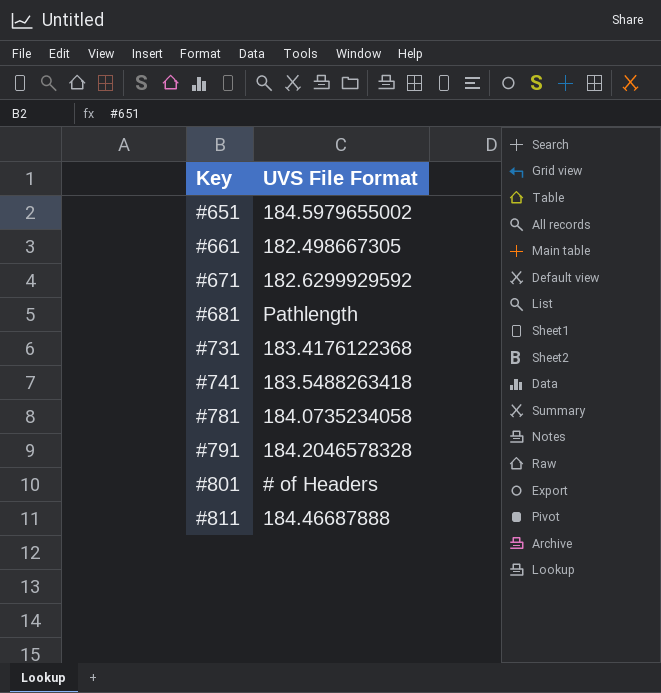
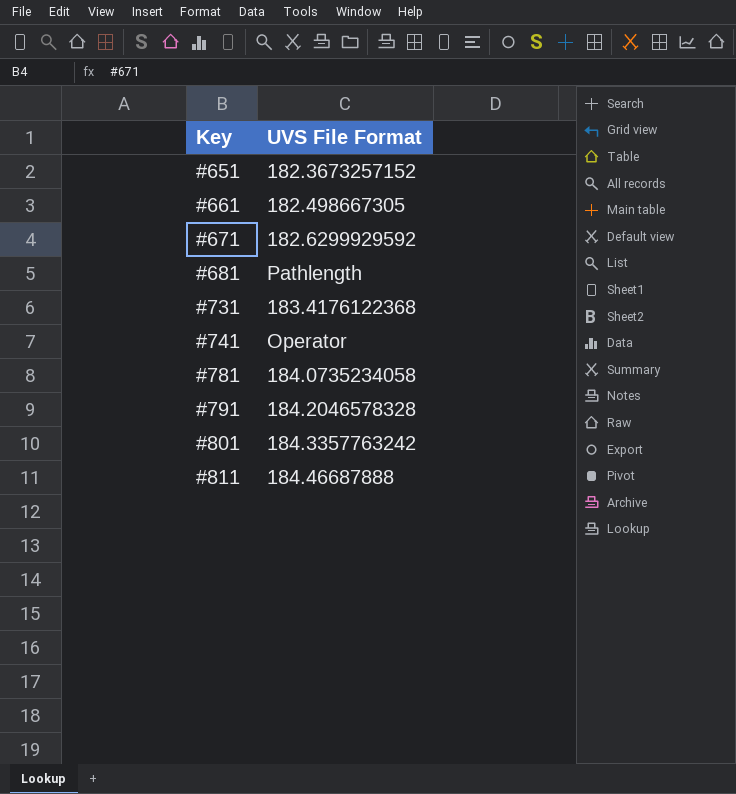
#651 | UVS File Format: 184.5979655002 -> 182.3673257152
#741 | UVS File Format: 183.5488263418 -> Operator
#801 | UVS File Format: # of Headers -> 184.3357763242

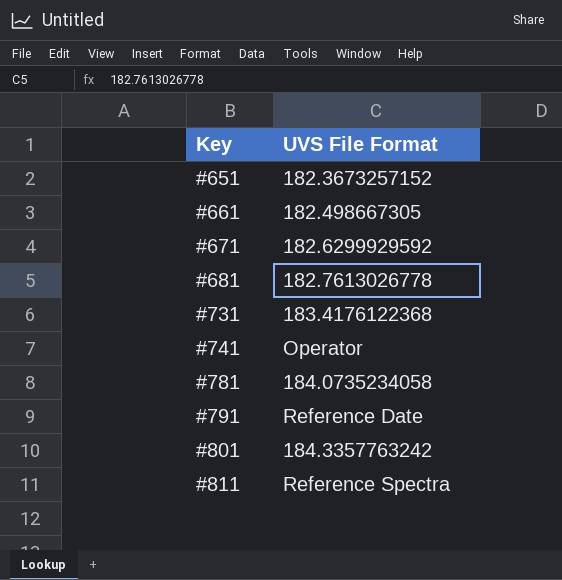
#681 | UVS File Format: Pathlength -> 182.7613026778
#791 | UVS File Format: 184.2046578328 -> Reference Date
#811 | UVS File Format: 184.46687888 -> Reference Spectra

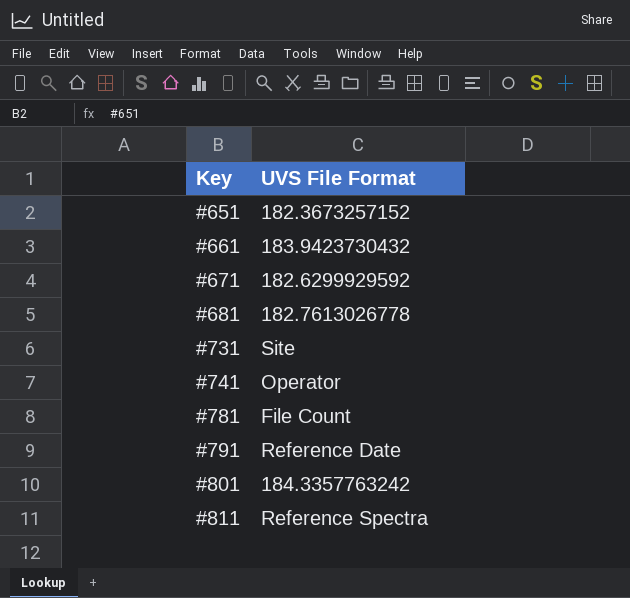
#661 | UVS File Format: 182.498667305 -> 183.9423730432
#731 | UVS File Format: 183.4176122368 -> Site
#781 | UVS File Format: 184.0735234058 -> File Count

